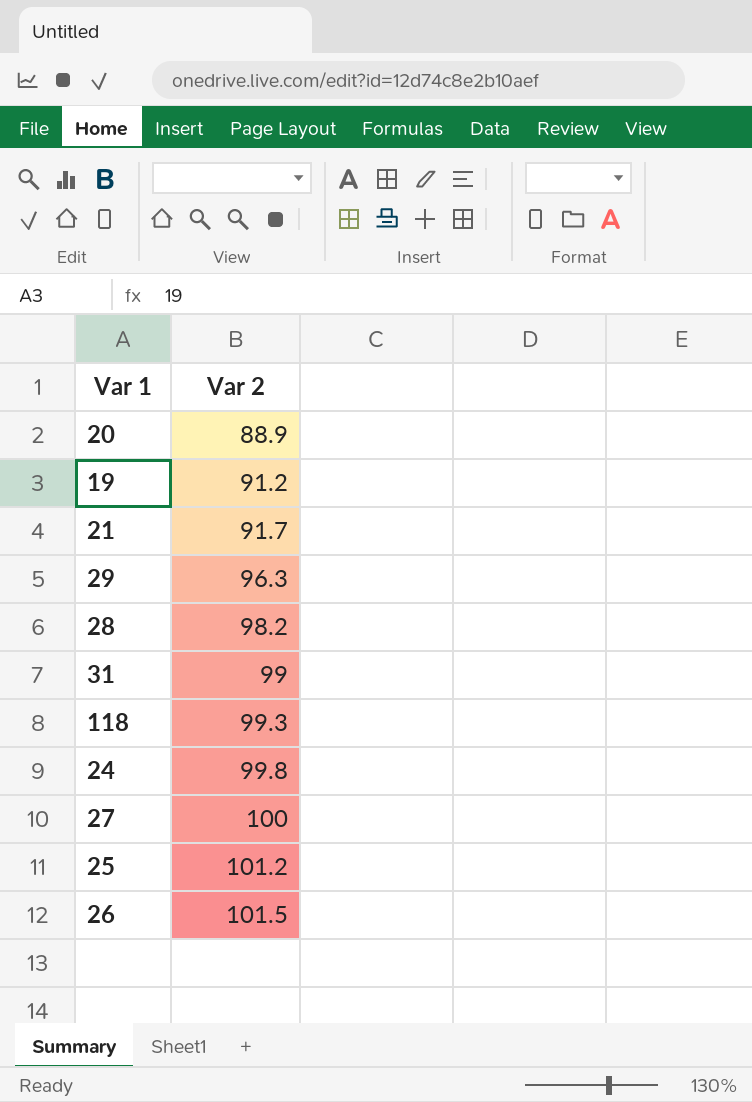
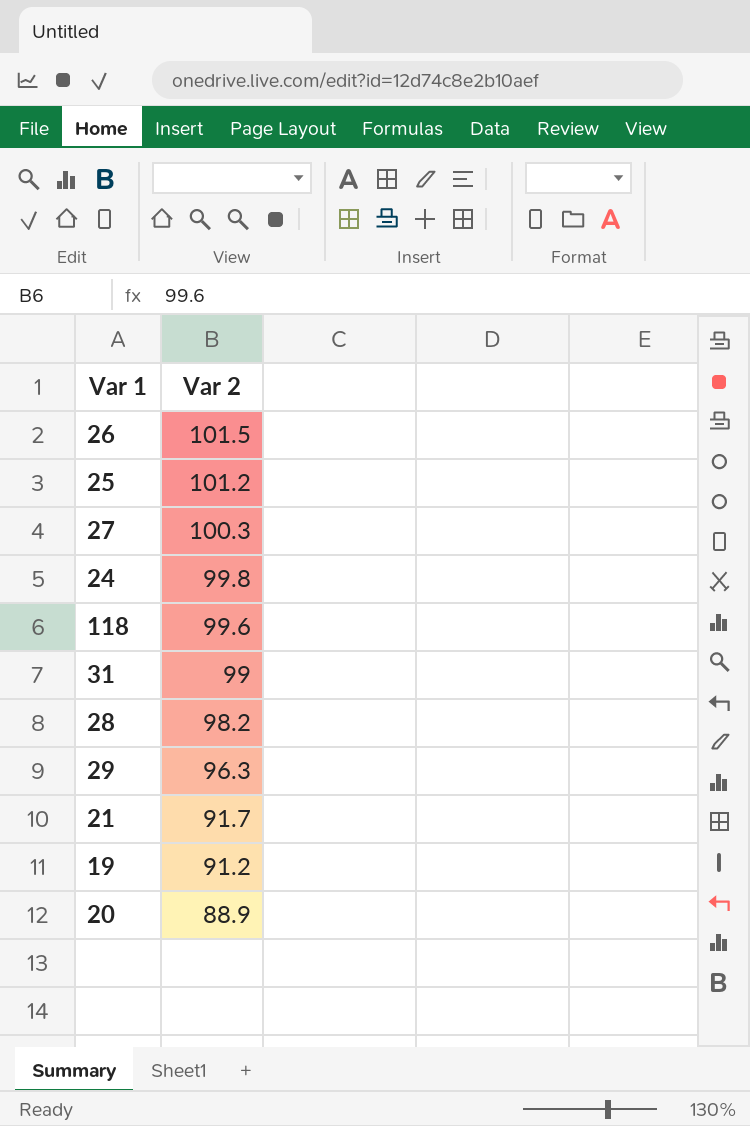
row order: Var 2 ascending -> Var 2 descending
27 | Var 2: 100 -> 100.3
118 | Var 2: 99.3 -> 99.6

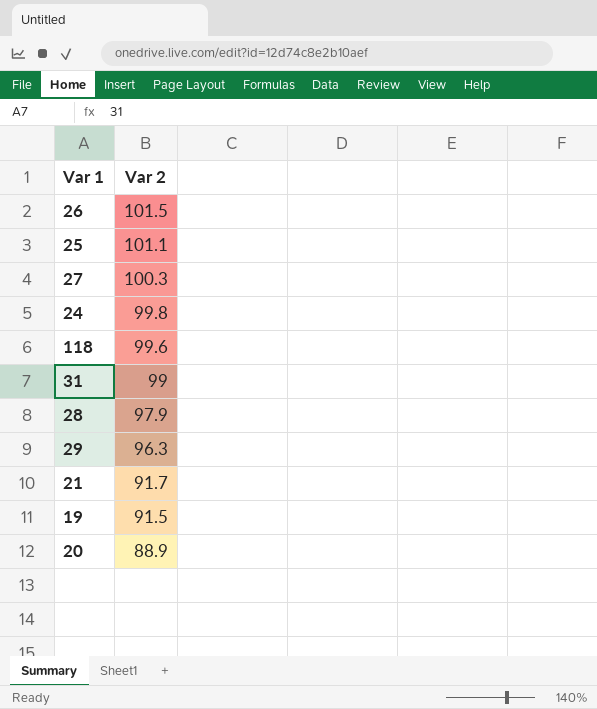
25 | Var 2: 101.2 -> 101.1
28 | Var 2: 98.2 -> 97.9
19 | Var 2: 91.2 -> 91.5

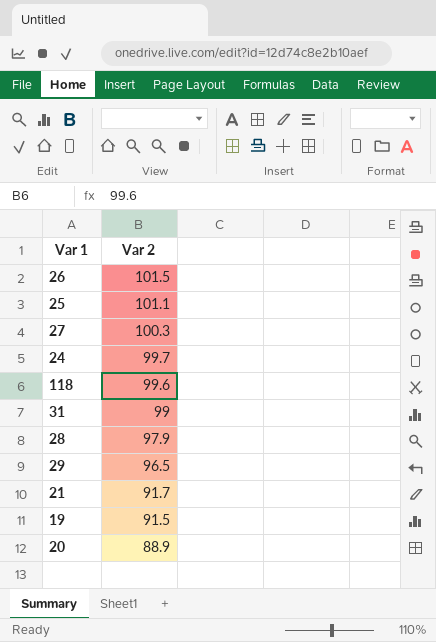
24 | Var 2: 99.8 -> 99.7
29 | Var 2: 96.3 -> 96.5

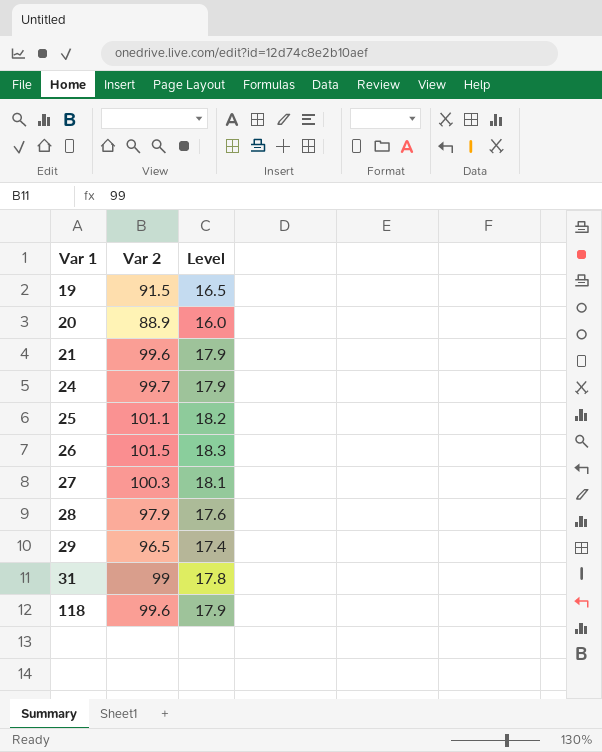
row order: Var 2 descending -> Var 1 ascending
column Level | formula: none -> [Var 2] * 0.18
21 | Var 2: 91.7 -> 99.6

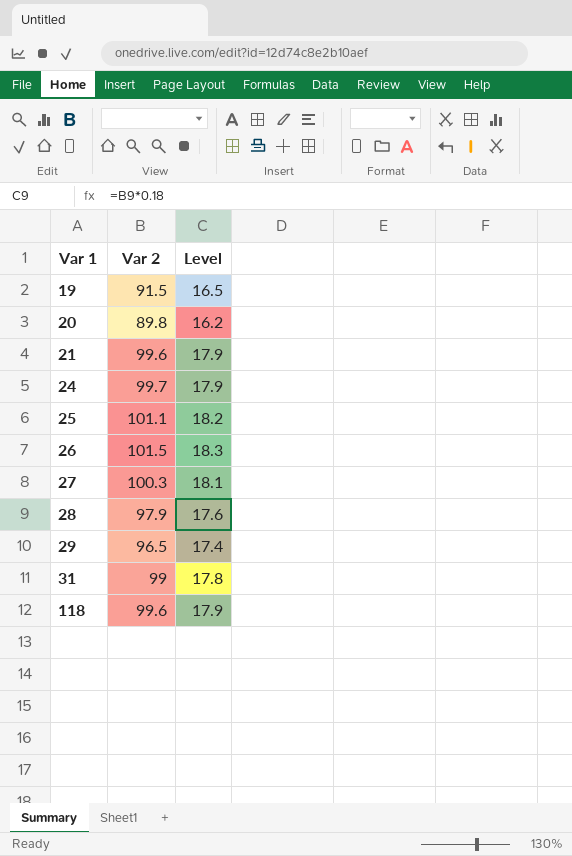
20 | Var 2: 88.9 -> 89.8
20 | Level: 16.0 -> 16.2

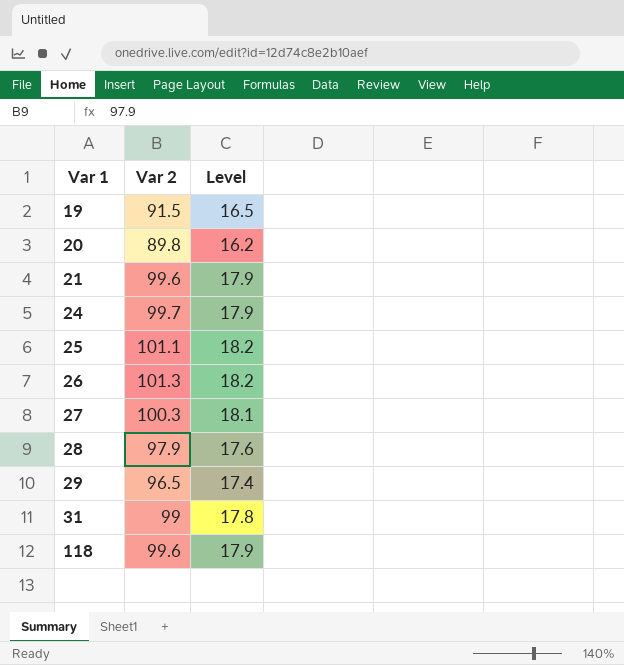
26 | Var 2: 101.5 -> 101.3
26 | Level: 18.3 -> 18.2

